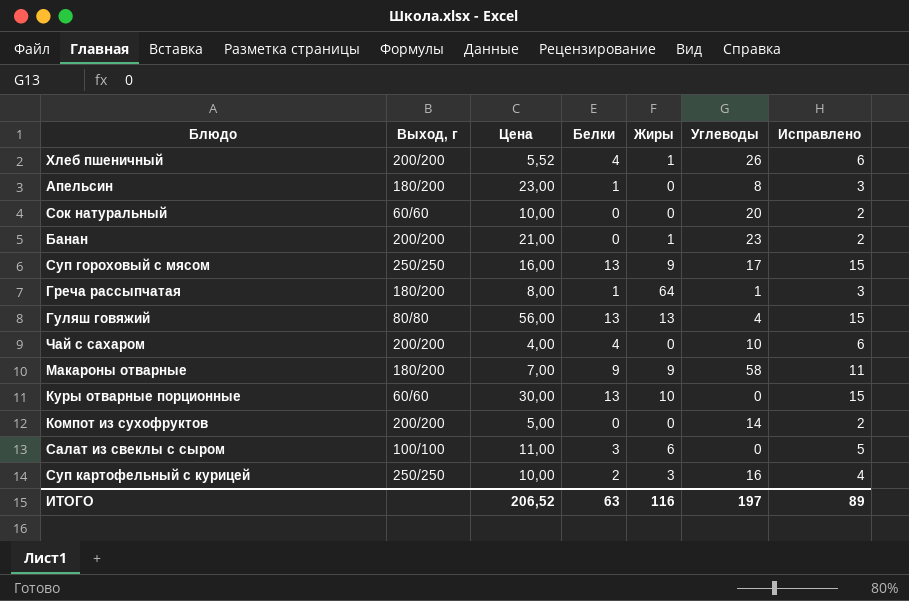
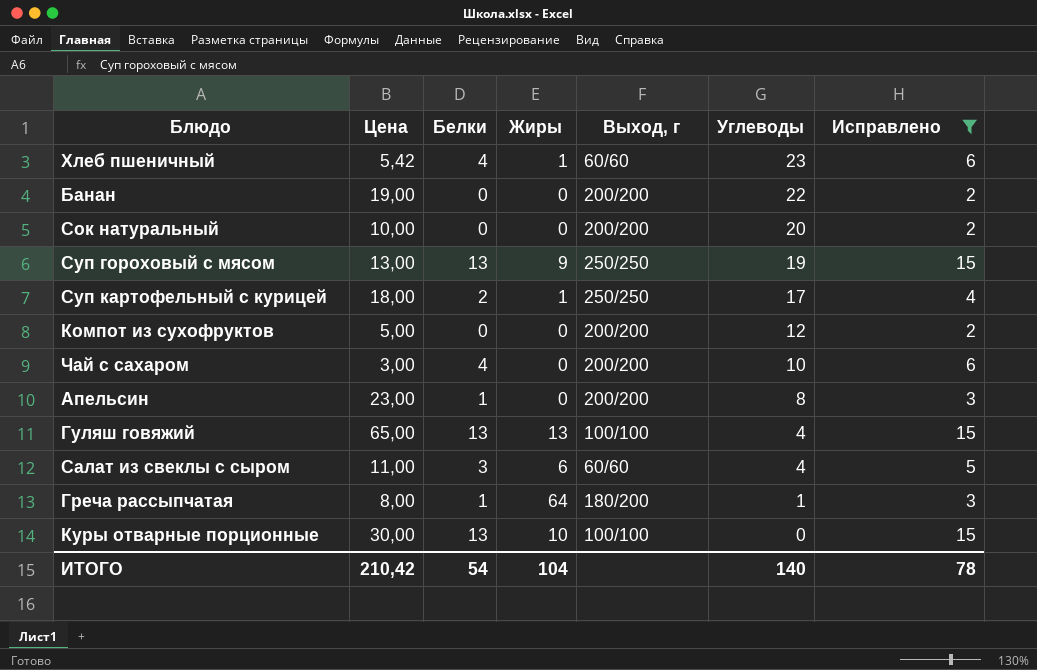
filter: none -> Исправлено != 11
row order: none -> Углеводы descending
column Выход, г | position: 2 -> 5
Хлеб пшеничный | Цена: 5,52 -> 5,42
Хлеб пшеничный | Выход, г: 200/200 -> 60/60
Хлеб пшеничный | Углеводы: 26 -> 23
Банан | Цена: 21,00 -> 19,00
Банан | Жиры: 1 -> 0
Банан | Углеводы: 23 -> 22
Сок натуральный | Выход, г: 60/60 -> 200/200
Суп гороховый с мясом | Цена: 16,00 -> 13,00
Суп гороховый с мясом | Углеводы: 17 -> 19
Суп картофельный с курицей | Цена: 10,00 -> 18,00
Суп картофельный с курицей | Жиры: 3 -> 1
Суп картофельный с курицей | Углеводы: 16 -> 17
Компот из сухофруктов | Углеводы: 14 -> 12
Чай с сахаром | Цена: 4,00 -> 3,00
Апельсин | Выход, г: 180/200 -> 200/200
Гуляш говяжий | Цена: 56,00 -> 65,00
Гуляш говяжий | Выход, г: 80/80 -> 100/100
Салат из свеклы с сыром | Выход, г: 100/100 -> 60/60
Салат из свеклы с сыром | Углеводы: 0 -> 4
Куры отварные порционные | Выход, г: 60/60 -> 100/100
ИТОГО | Цена: 206,52 -> 210,42
ИТОГО | Белки: 63 -> 54
ИТОГО | Жиры: 116 -> 104
ИТОГО | Углеводы: 197 -> 140
ИТОГО | Исправлено: 89 -> 78

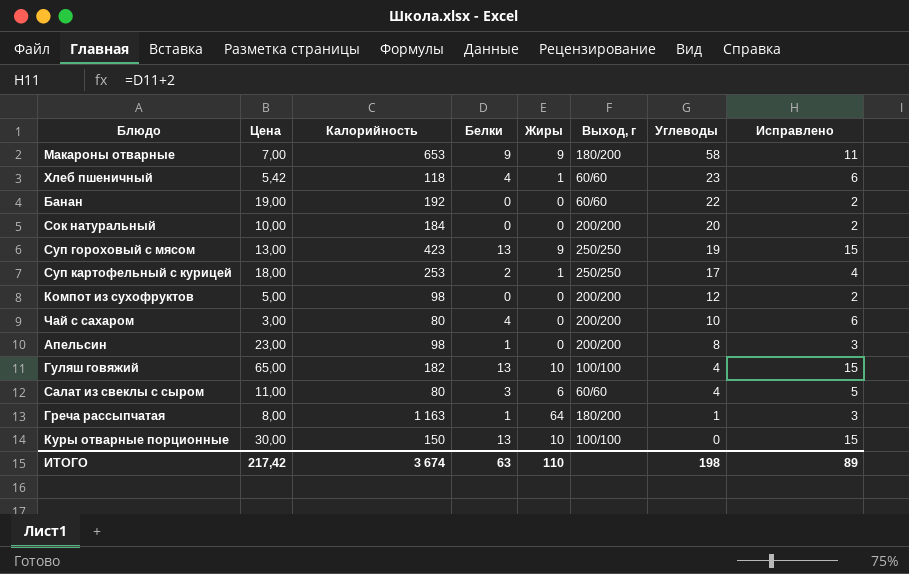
filter: Исправлено != 11 -> none
column Калорийность | position: none -> 3
Банан | Выход, г: 200/200 -> 60/60
Гуляш говяжий | Жиры: 13 -> 10
ИТОГО | Цена: 210,42 -> 217,42
ИТОГО | Белки: 54 -> 63
ИТОГО | Жиры: 104 -> 110
ИТОГО | Углеводы: 140 -> 198
ИТОГО | Исправлено: 78 -> 89

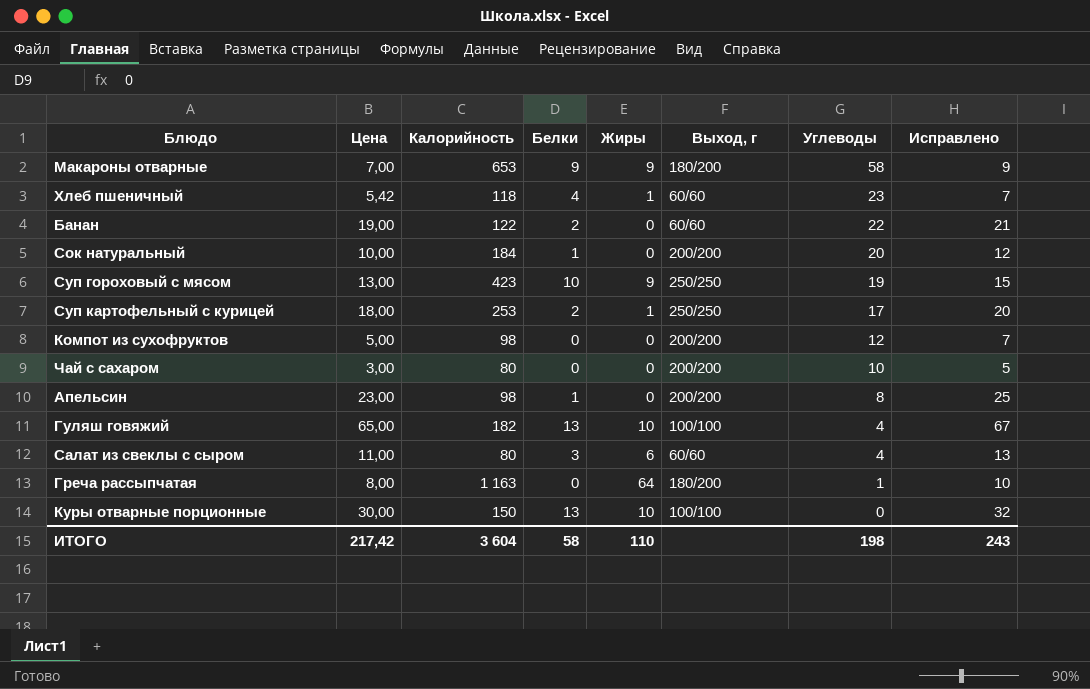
column Исправлено | formula: [Белки] + 2 -> [Цена] + 2
Банан | Калорийность: 192 -> 122
Банан | Белки: 0 -> 2
Сок натуральный | Белки: 0 -> 1
Суп гороховый с мясом | Белки: 13 -> 10
Чай с сахаром | Белки: 4 -> 0
Греча рассыпчатая | Белки: 1 -> 0
ИТОГО | Калорийность: 3 674 -> 3 604
ИТОГО | Белки: 63 -> 58
ИТОГО | Исправлено: 89 -> 243

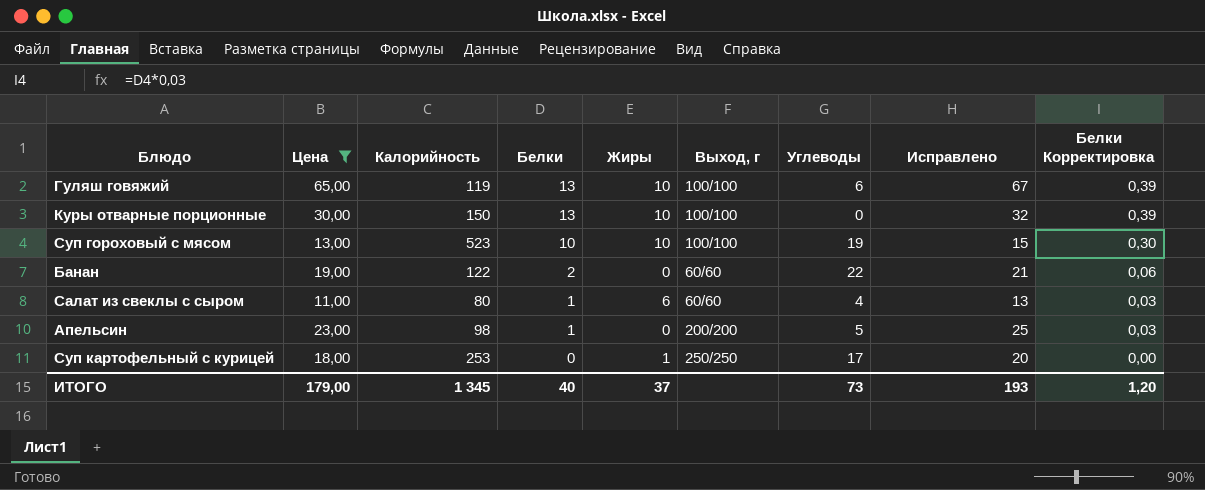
filter: none -> Цена >= 11,00
row order: Углеводы descending -> Белки descending
column Белки Корректировка | formula: none -> [Белки] * 0,03
Гуляш говяжий | Калорийность: 182 -> 119
Гуляш говяжий | Углеводы: 4 -> 6
Суп гороховый с мясом | Калорийность: 423 -> 523
Суп гороховый с мясом | Жиры: 9 -> 10
Суп гороховый с мясом | Выход, г: 250/250 -> 100/100
Салат из свеклы с сыром | Белки: 3 -> 1
Апельсин | Углеводы: 8 -> 5
Суп картофельный с курицей | Белки: 2 -> 0
ИТОГО | Цена: 217,42 -> 179,00
ИТОГО | Калорийность: 3 604 -> 1 345
ИТОГО | Белки: 58 -> 40
ИТОГО | Жиры: 110 -> 37
ИТОГО | Углеводы: 198 -> 73
ИТОГО | Исправлено: 243 -> 193

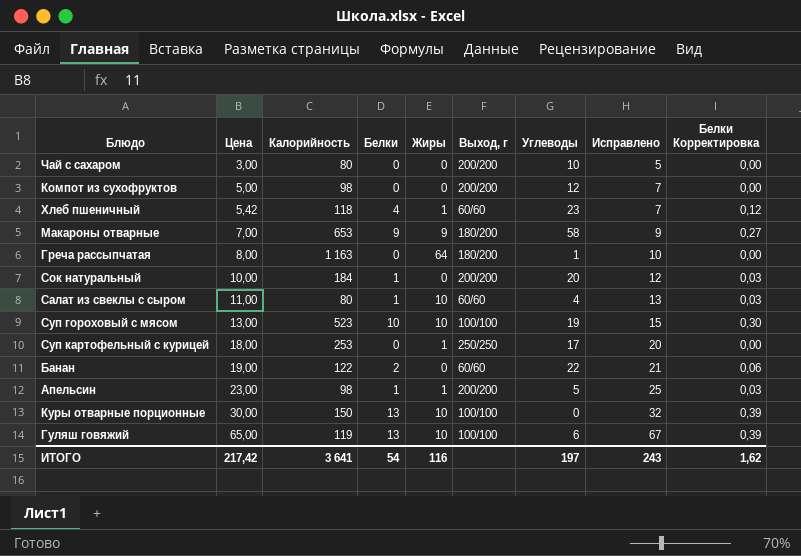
filter: Цена >= 11,00 -> none
row order: Белки descending -> Цена ascending
Салат из свеклы с сыром | Жиры: 6 -> 10
Апельсин | Жиры: 0 -> 1
ИТОГО | Цена: 179,00 -> 217,42
ИТОГО | Калорийность: 1 345 -> 3 641
ИТОГО | Белки: 40 -> 54
ИТОГО | Жиры: 37 -> 116
ИТОГО | Углеводы: 73 -> 197
ИТОГО | Исправлено: 193 -> 243
ИТОГО | Белки Корректировка: 1,20 -> 1,62

